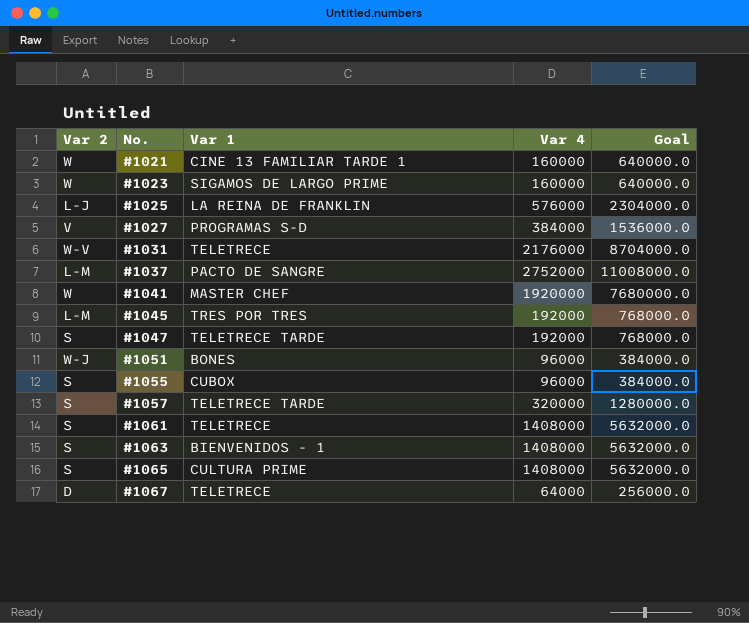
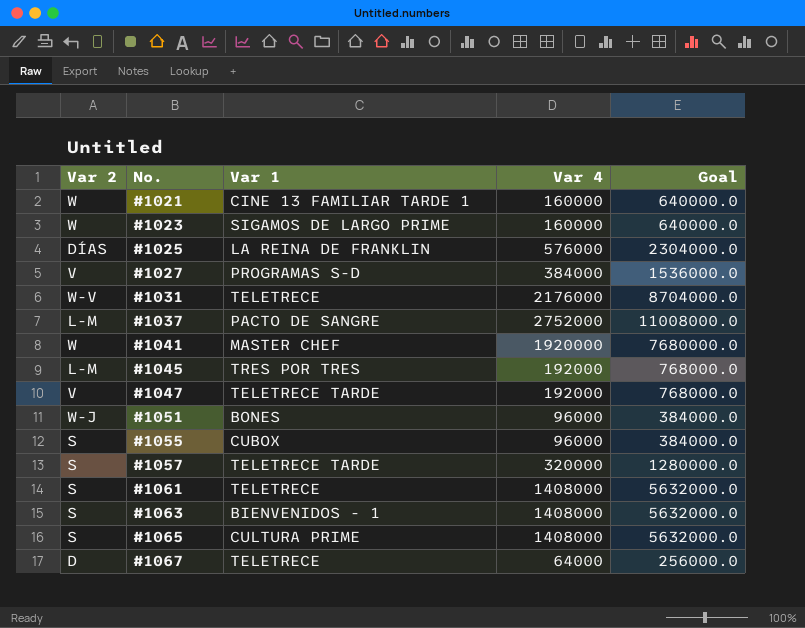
#1025 | Var 2: L-J -> DÍAS
#1047 | Var 2: S -> V

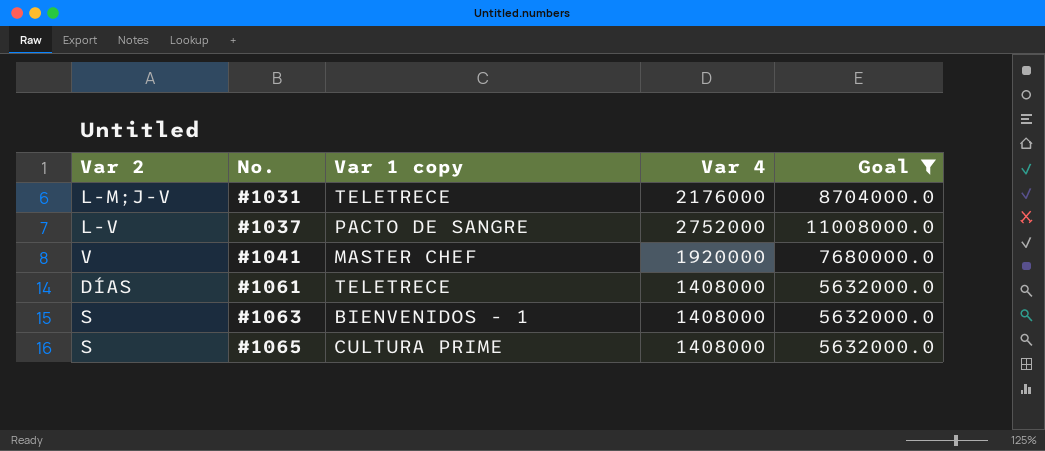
filter: none -> Goal >= 5632000.0
column name: Var 1 -> Var 1 copy
#1031 | Var 2: W-V -> L-M;J-V
#1037 | Var 2: L-M -> L-V
#1041 | Var 2: W -> V
#1061 | Var 2: S -> DÍAS

